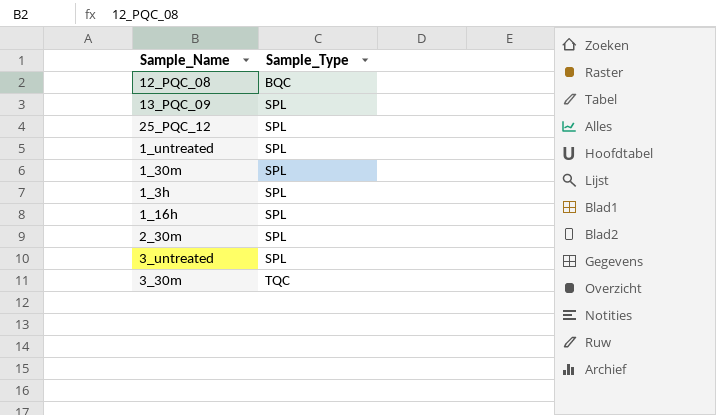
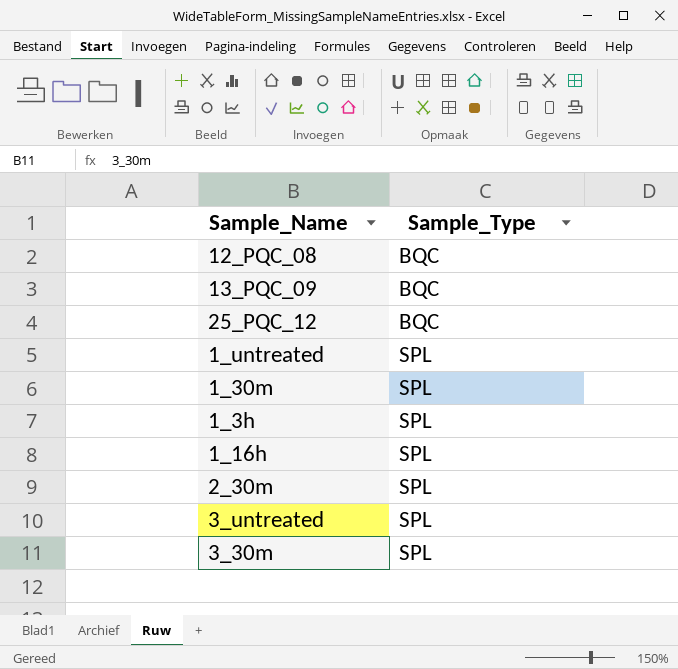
13_PQC_09 | Sample_Type: SPL -> BQC
25_PQC_12 | Sample_Type: SPL -> BQC
3_30m | Sample_Type: TQC -> SPL

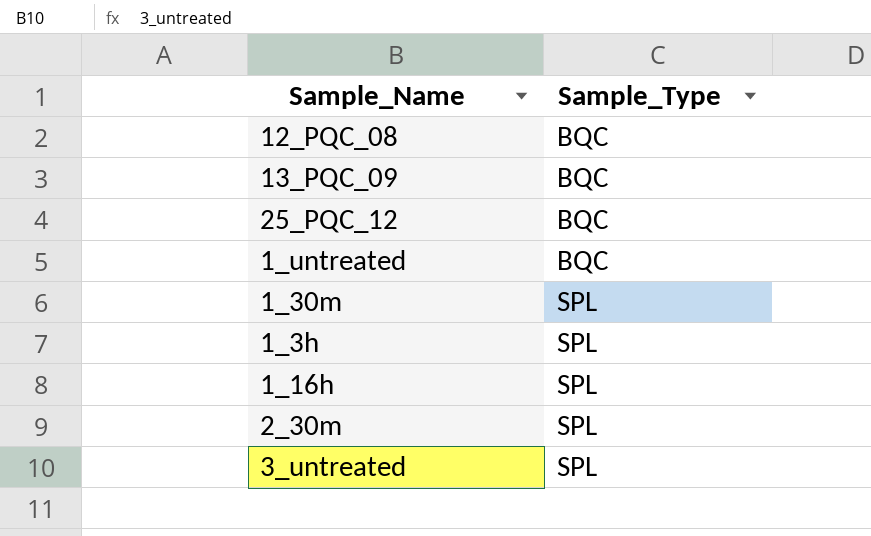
row 3_30m: SPL -> none
1_untreated | Sample_Type: SPL -> BQC

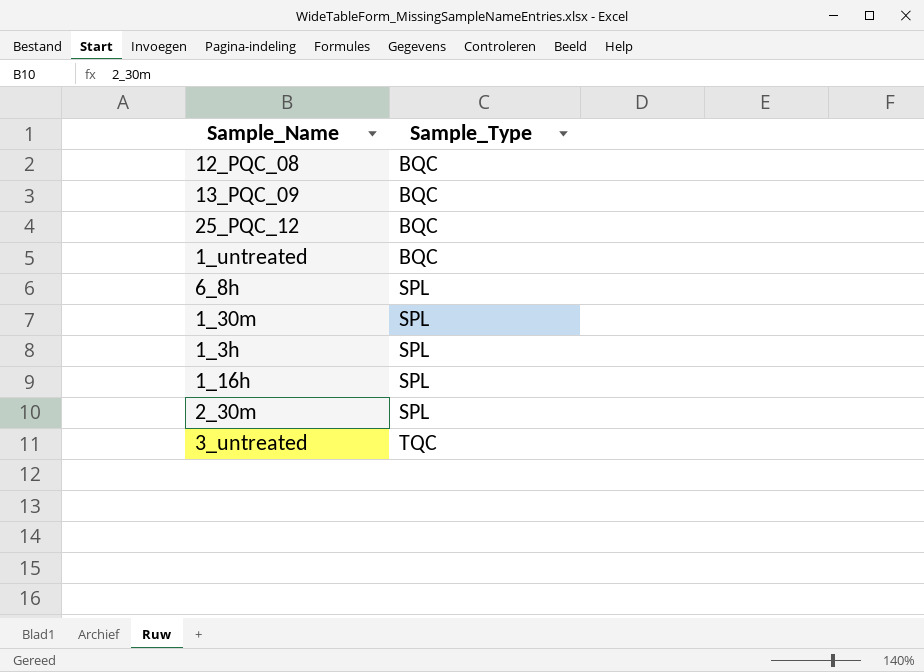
row 6_8h: none -> SPL
3_untreated | Sample_Type: SPL -> TQC

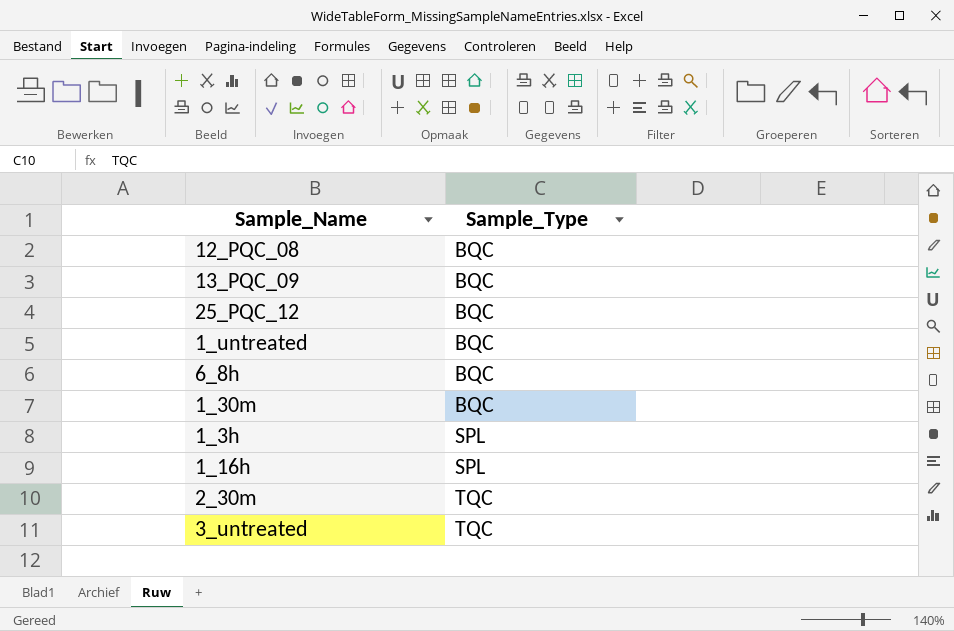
6_8h | Sample_Type: SPL -> BQC
1_30m | Sample_Type: SPL -> BQC
2_30m | Sample_Type: SPL -> TQC

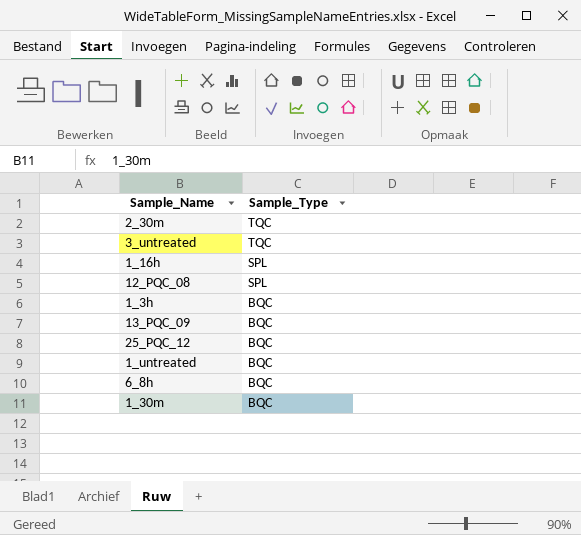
row order: Sample_Type ascending -> Sample_Type descending
12_PQC_08 | Sample_Type: BQC -> SPL
1_3h | Sample_Type: SPL -> BQC

